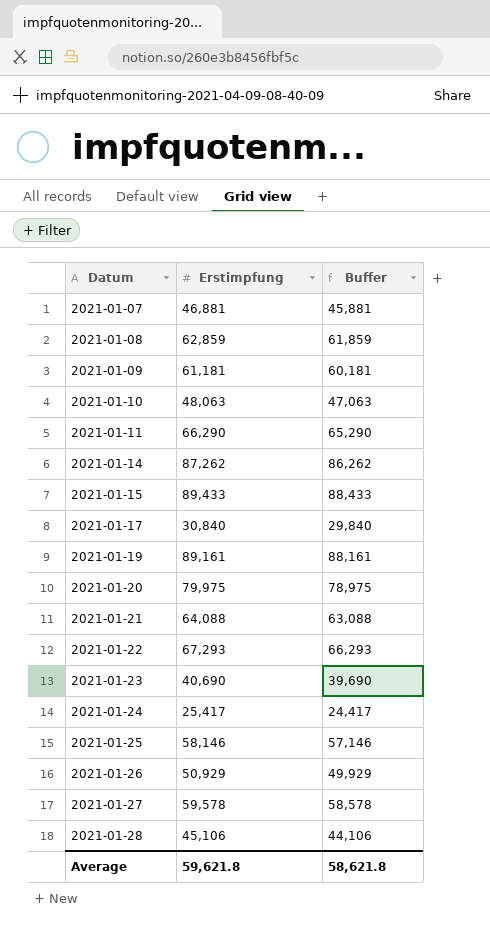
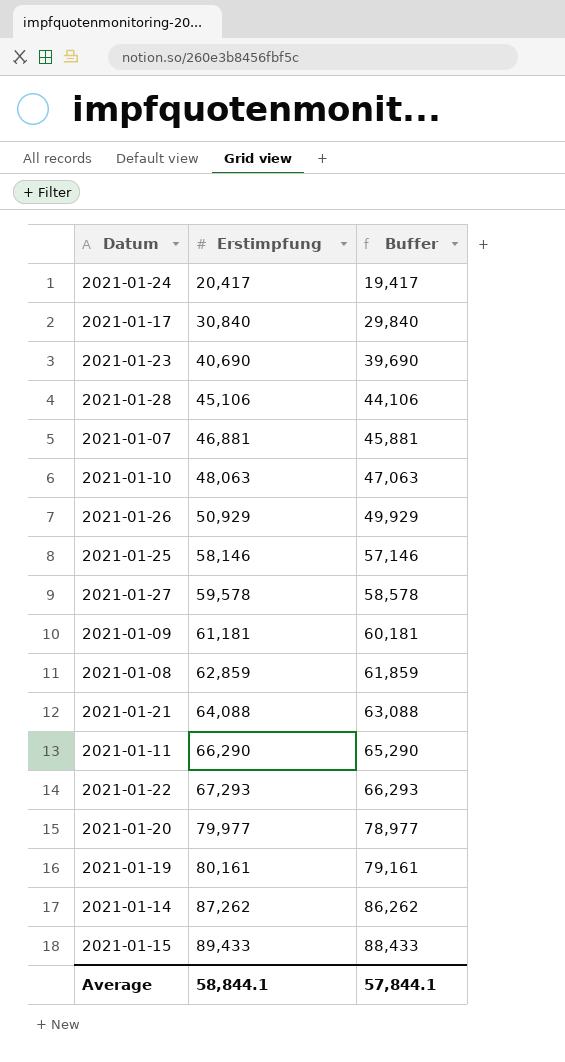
row order: Datum ascending -> Erstimpfung ascending
2021-01-24 | Erstimpfung: 25,417 -> 20,417
2021-01-24 | Buffer: 24,417 -> 19,417
2021-01-20 | Erstimpfung: 79,975 -> 79,977
2021-01-20 | Buffer: 78,975 -> 78,977
2021-01-19 | Erstimpfung: 89,161 -> 80,161
2021-01-19 | Buffer: 88,161 -> 79,161
Average | Erstimpfung: 59,621.8 -> 58,844.1
Average | Buffer: 58,621.8 -> 57,844.1

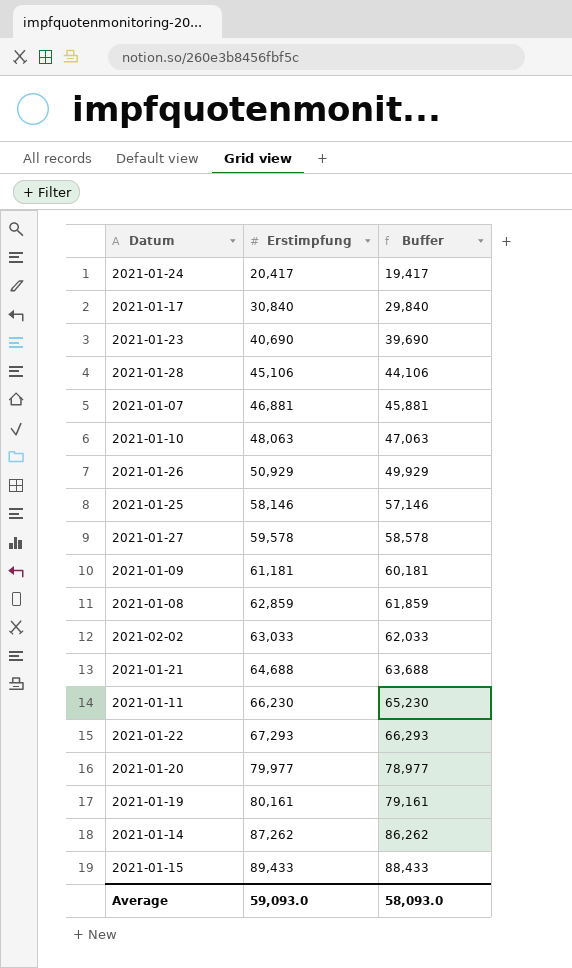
row 2021-02-02: none -> 63,033 | 62,033
2021-01-21 | Erstimpfung: 64,088 -> 64,688
2021-01-21 | Buffer: 63,088 -> 63,688
2021-01-11 | Erstimpfung: 66,290 -> 66,230
2021-01-11 | Buffer: 65,290 -> 65,230
Average | Erstimpfung: 58,844.1 -> 59,093.0
Average | Buffer: 57,844.1 -> 58,093.0

